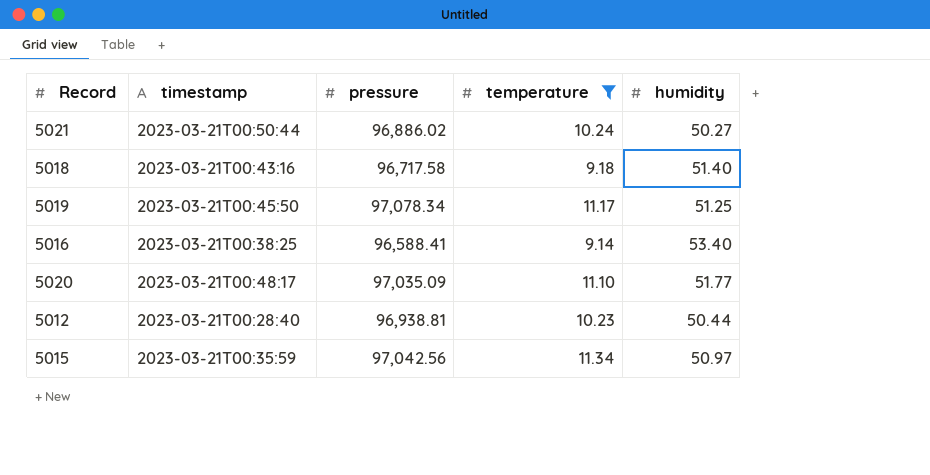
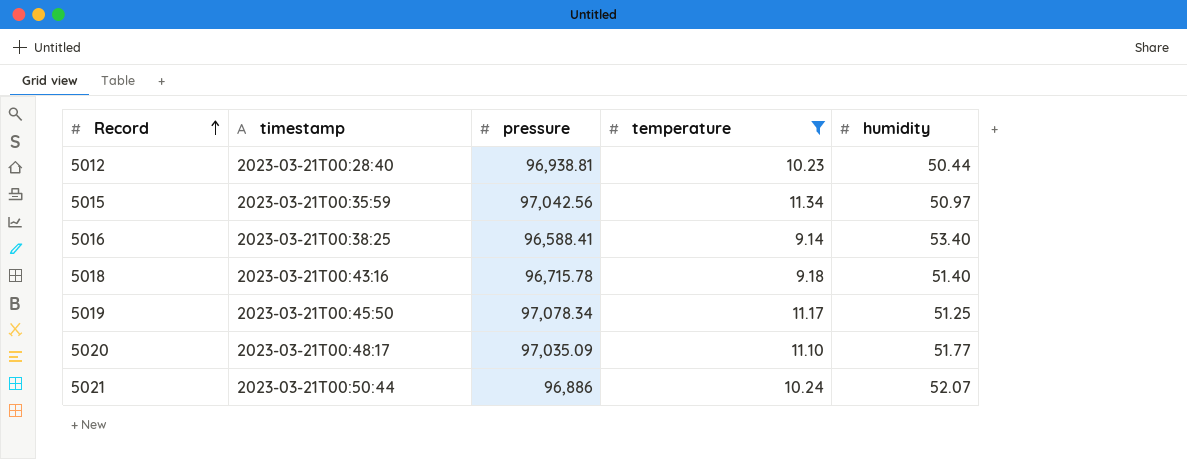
row order: none -> Record ascending
5018 | pressure: 96,717.58 -> 96,715.78
5021 | pressure: 96,886.02 -> 96,886
5021 | humidity: 50.27 -> 52.07

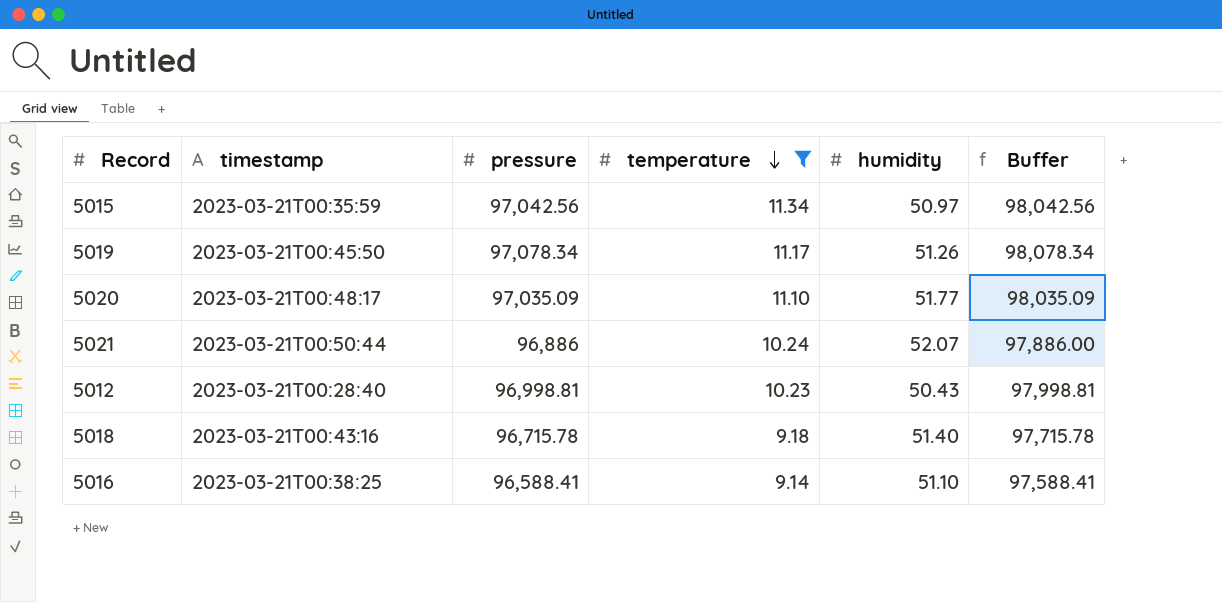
row order: Record ascending -> temperature descending
column Buffer | formula: none -> [pressure] + 1000
5019 | humidity: 51.25 -> 51.26
5012 | pressure: 96,938.81 -> 96,998.81
5012 | humidity: 50.44 -> 50.43
5016 | humidity: 53.40 -> 51.10

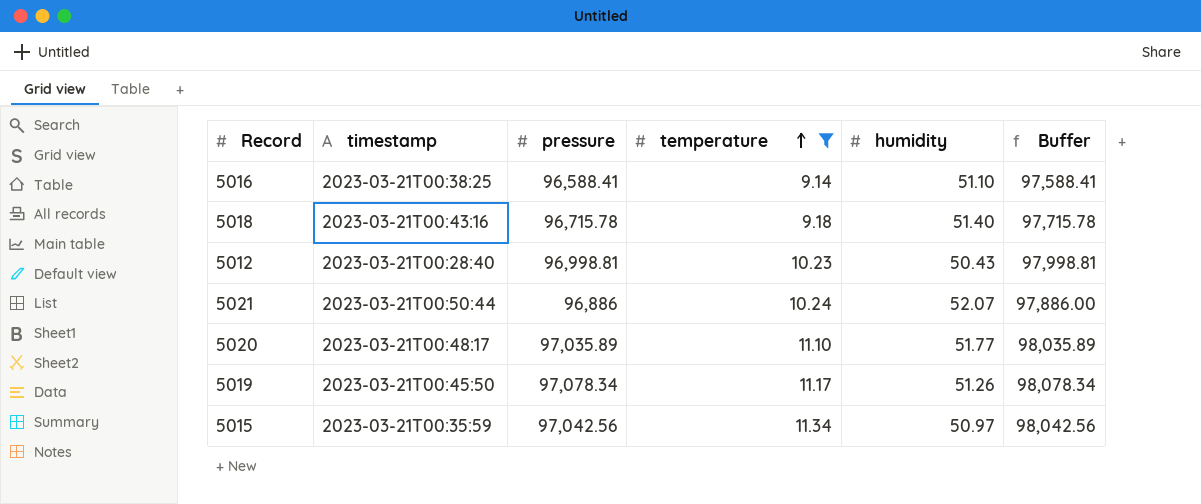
row order: temperature descending -> temperature ascending
5020 | pressure: 97,035.09 -> 97,035.89
5020 | Buffer: 98,035.09 -> 98,035.89

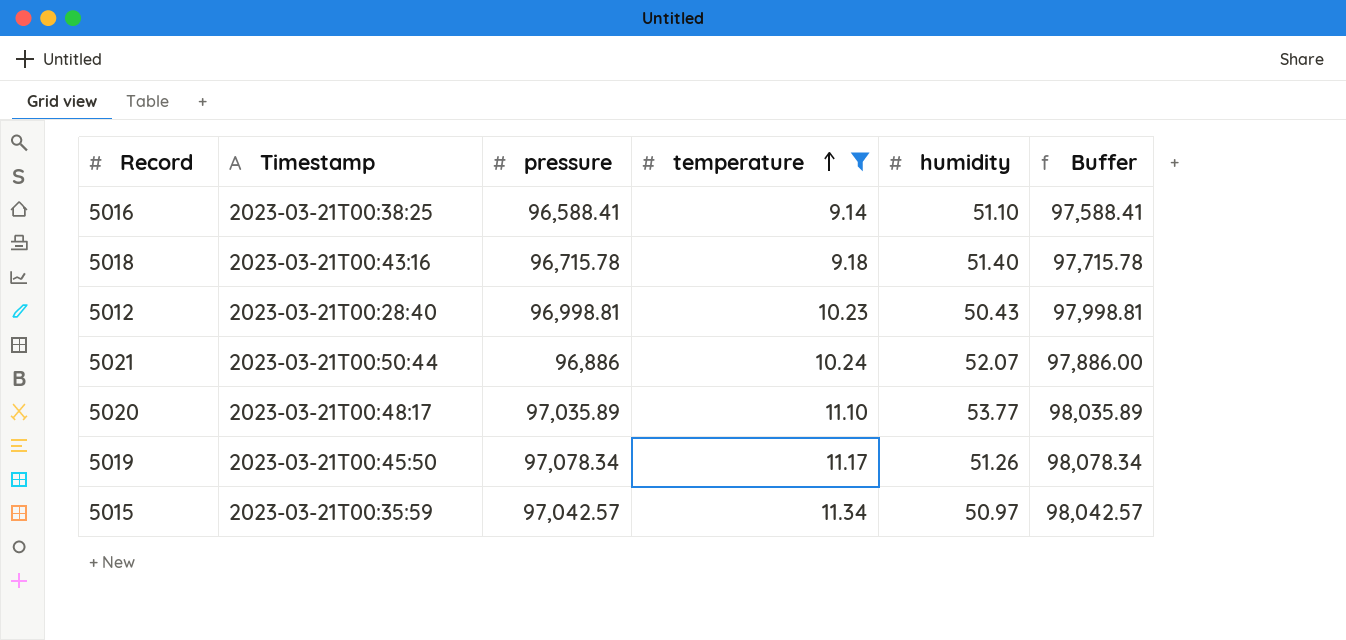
column name: timestamp -> Timestamp
5020 | humidity: 51.77 -> 53.77
5015 | pressure: 97,042.56 -> 97,042.57
5015 | Buffer: 98,042.56 -> 98,042.57

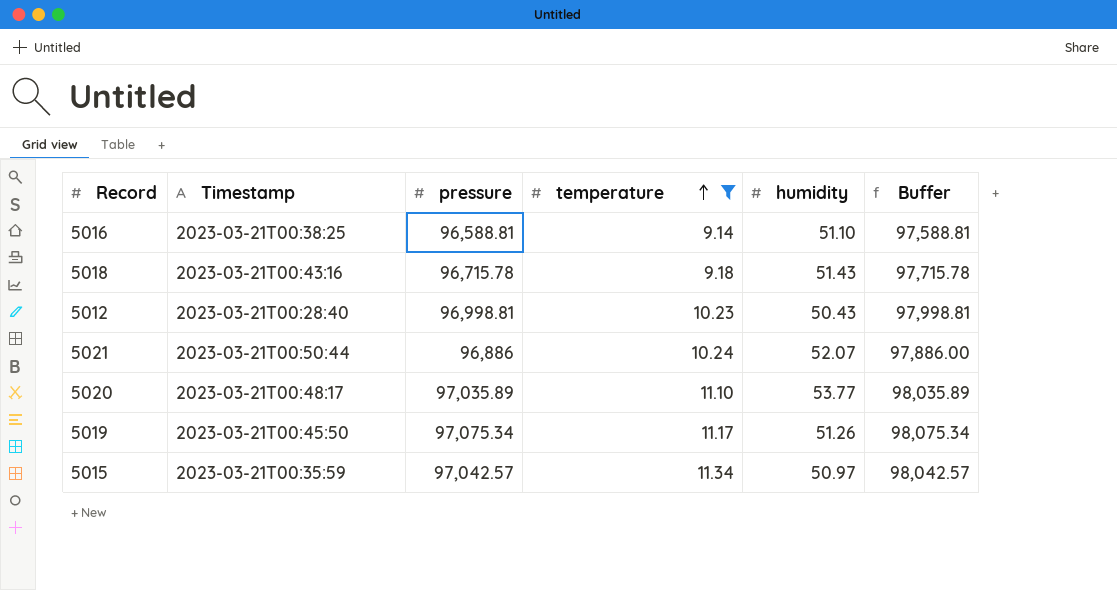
5016 | pressure: 96,588.41 -> 96,588.81
5016 | Buffer: 97,588.41 -> 97,588.81
5018 | humidity: 51.40 -> 51.43
5019 | pressure: 97,078.34 -> 97,075.34
5019 | Buffer: 98,078.34 -> 98,075.34

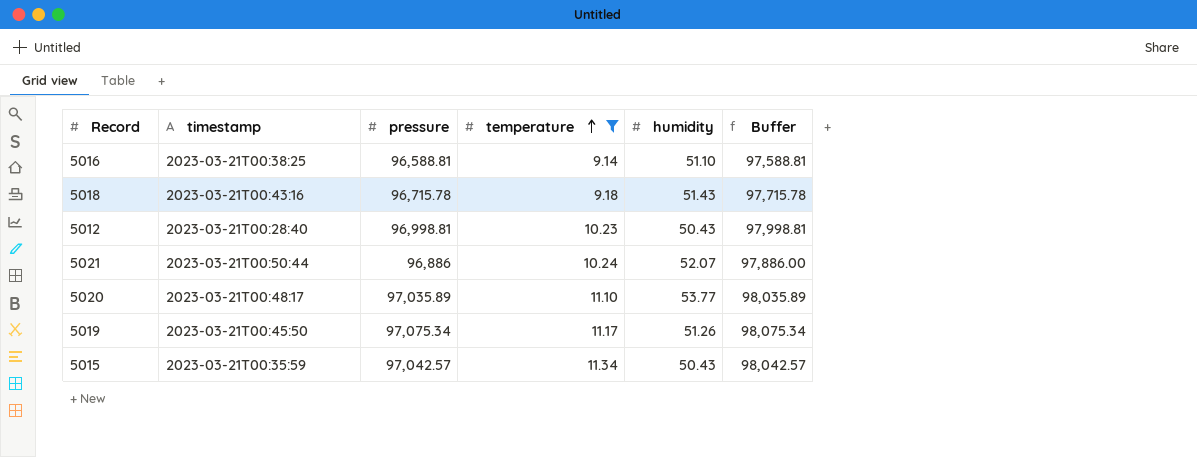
column name: Timestamp -> timestamp
5015 | humidity: 50.97 -> 50.43

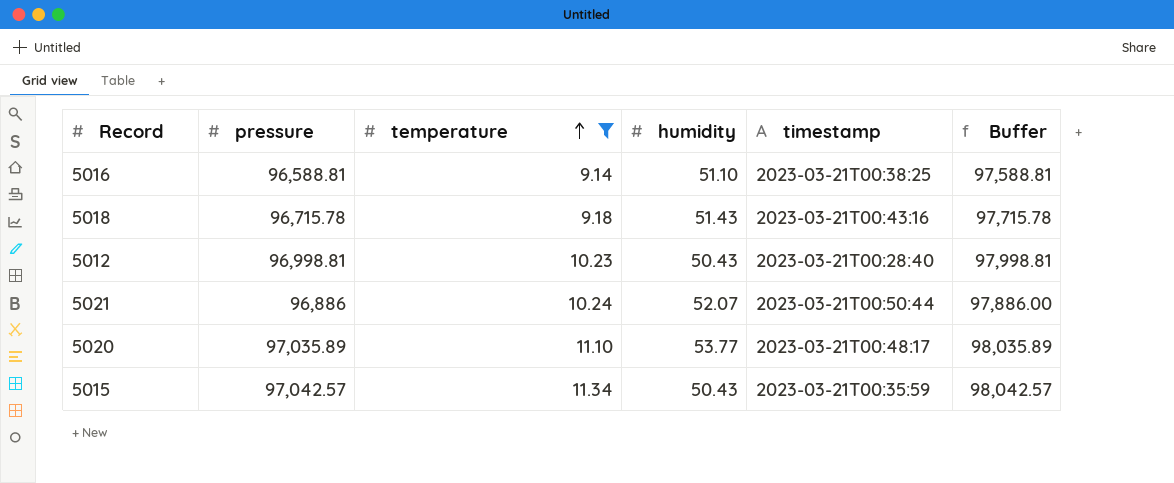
column timestamp | position: 2 -> 5
row 5019: 2023-03-21T00:45:50 | 97,075.34 | 11.17 | 51.26 | 98,075.34 -> none

